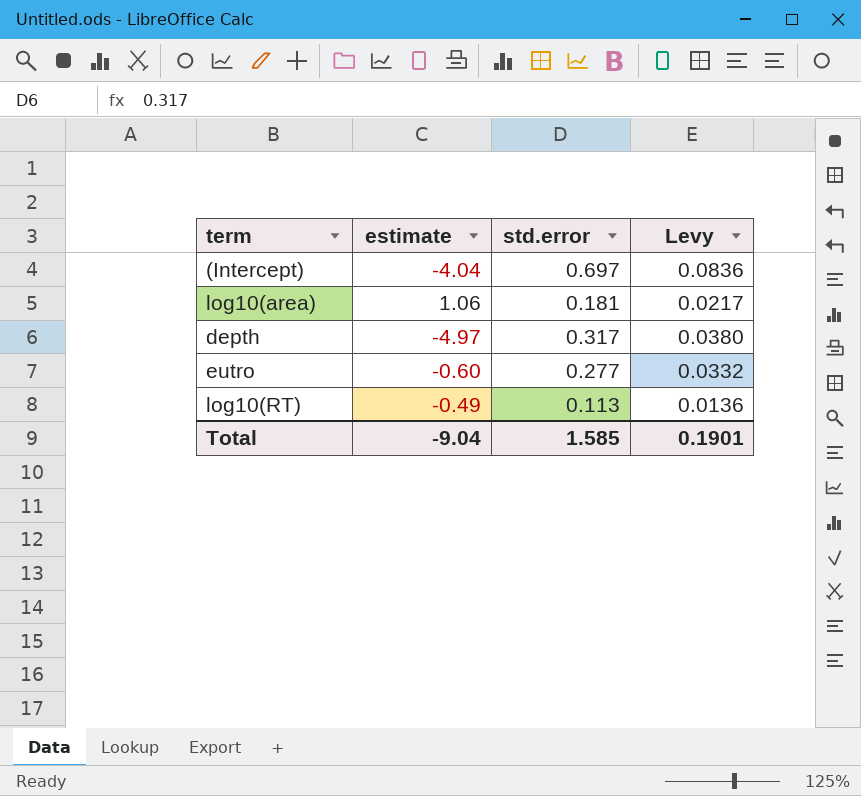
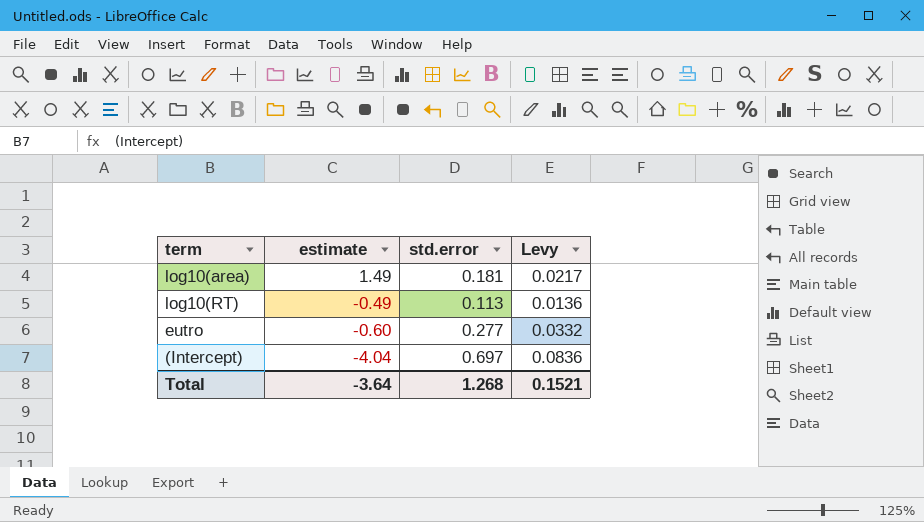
row order: none -> estimate descending
row depth: -4.97 | 0.317 | 0.0380 -> none
log10(area) | estimate: 1.06 -> 1.49
Total | estimate: -9.04 -> -3.64
Total | std.error: 1.585 -> 1.268
Total | Levy: 0.1901 -> 0.1521

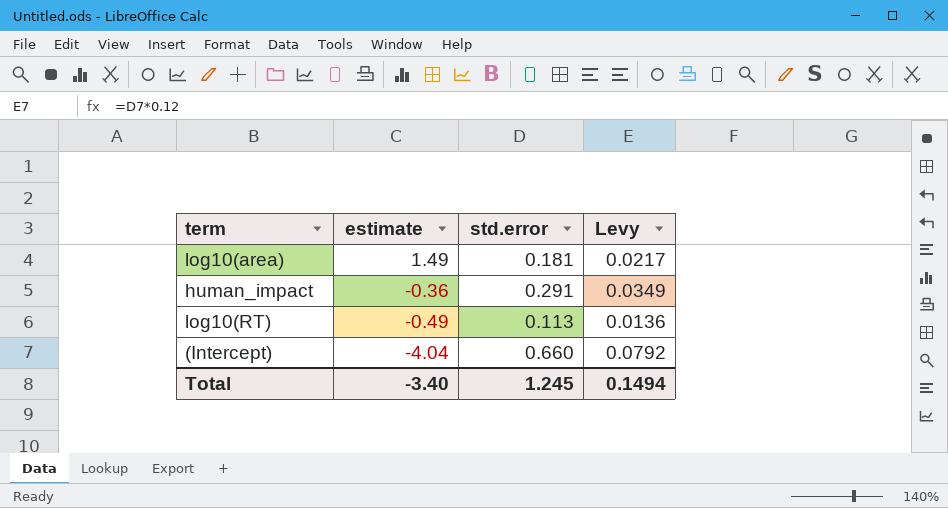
row eutro: -0.60 | 0.277 | 0.0332 -> none
row human_impact: none -> -0.36 | 0.291 | 0.0349
(Intercept) | std.error: 0.697 -> 0.660
(Intercept) | Levy: 0.0836 -> 0.0792
Total | estimate: -3.64 -> -3.40
Total | std.error: 1.268 -> 1.245
Total | Levy: 0.1521 -> 0.1494

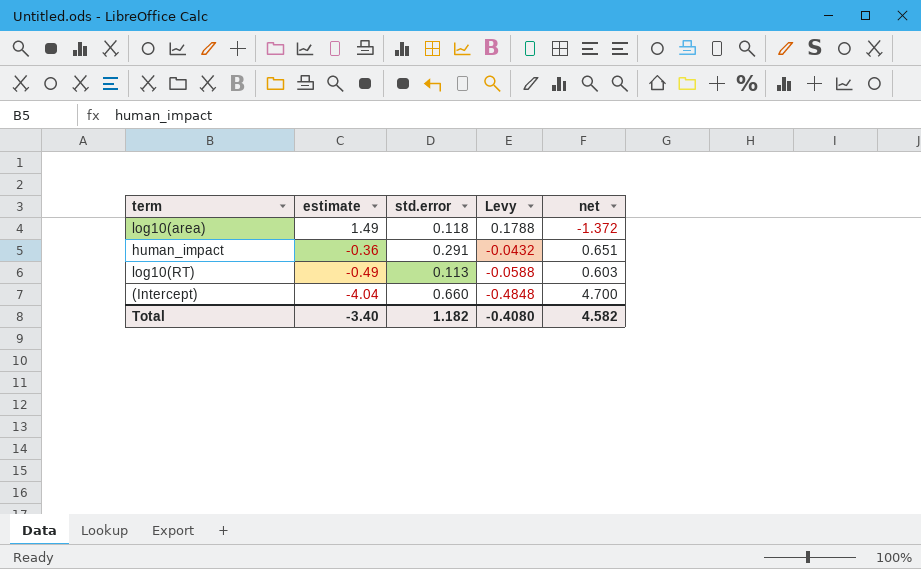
column Levy | formula: [std.error] * 0.12 -> [estimate] * 0.12
column net | formula: none -> [std.error] - [estimate]
log10(area) | std.error: 0.181 -> 0.118
Total | std.error: 1.245 -> 1.182
Total | Levy: 0.1494 -> -0.4080

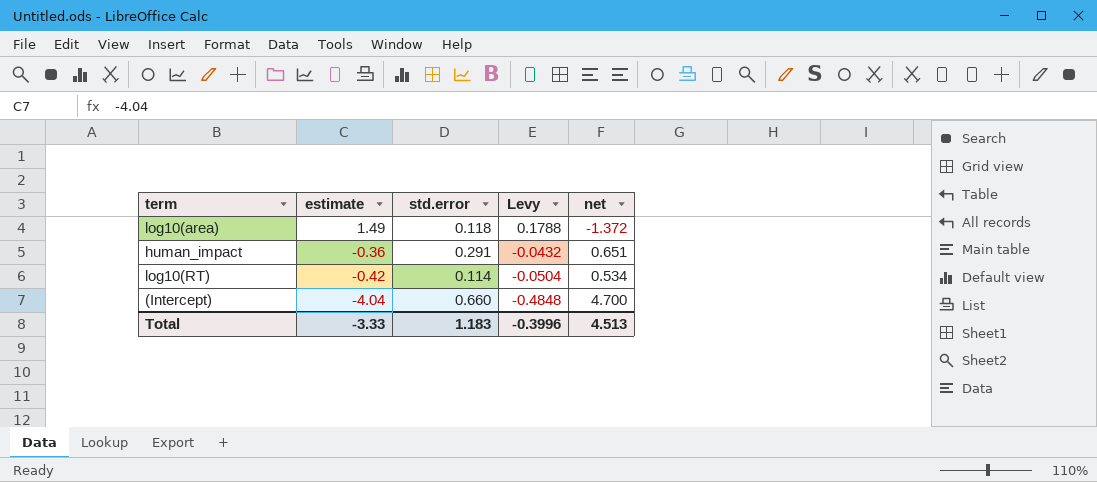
log10(RT) | estimate: -0.49 -> -0.42
log10(RT) | std.error: 0.113 -> 0.114
log10(RT) | Levy: -0.0588 -> -0.0504
log10(RT) | net: 0.603 -> 0.534
Total | estimate: -3.40 -> -3.33
Total | std.error: 1.182 -> 1.183
Total | Levy: -0.4080 -> -0.3996
Total | net: 4.582 -> 4.513

